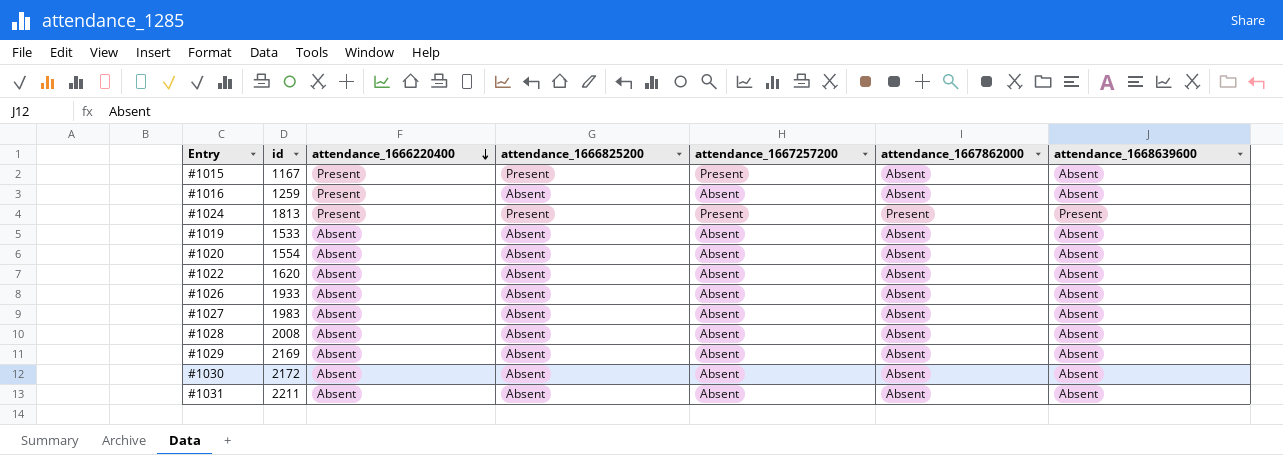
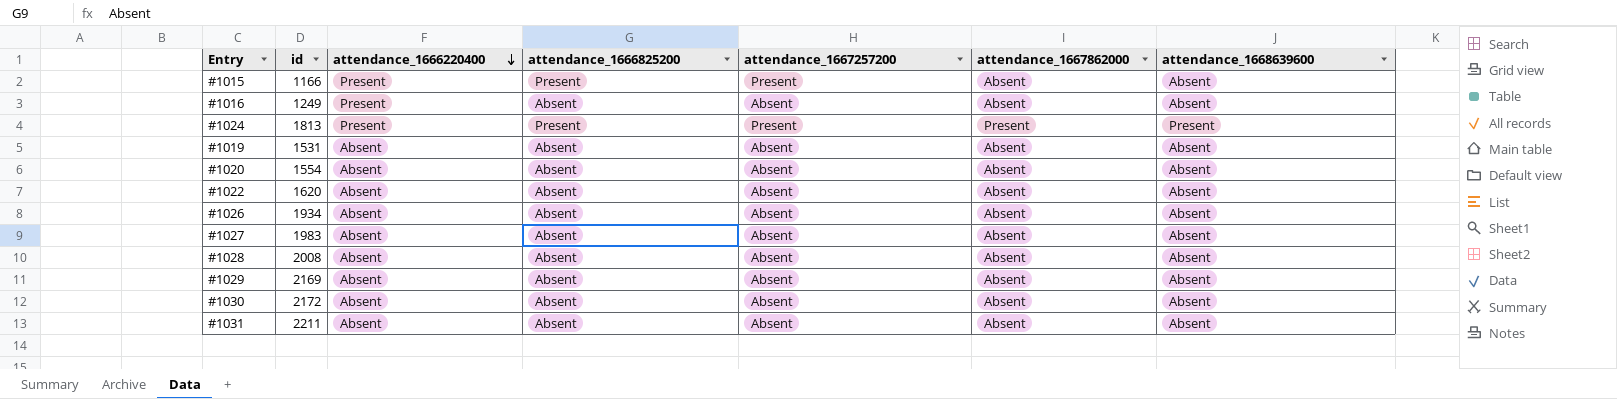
#1015 | id: 1167 -> 1166
#1016 | id: 1259 -> 1249
#1019 | id: 1533 -> 1531
#1026 | id: 1933 -> 1934

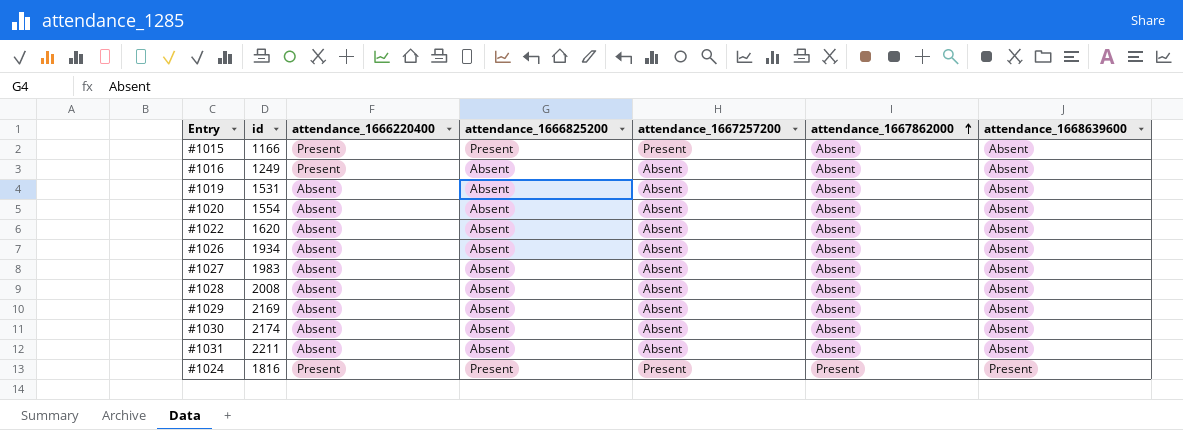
row order: attendance_1666220400 descending -> attendance_1667862000 ascending
#1030 | id: 2172 -> 2174
#1024 | id: 1813 -> 1816

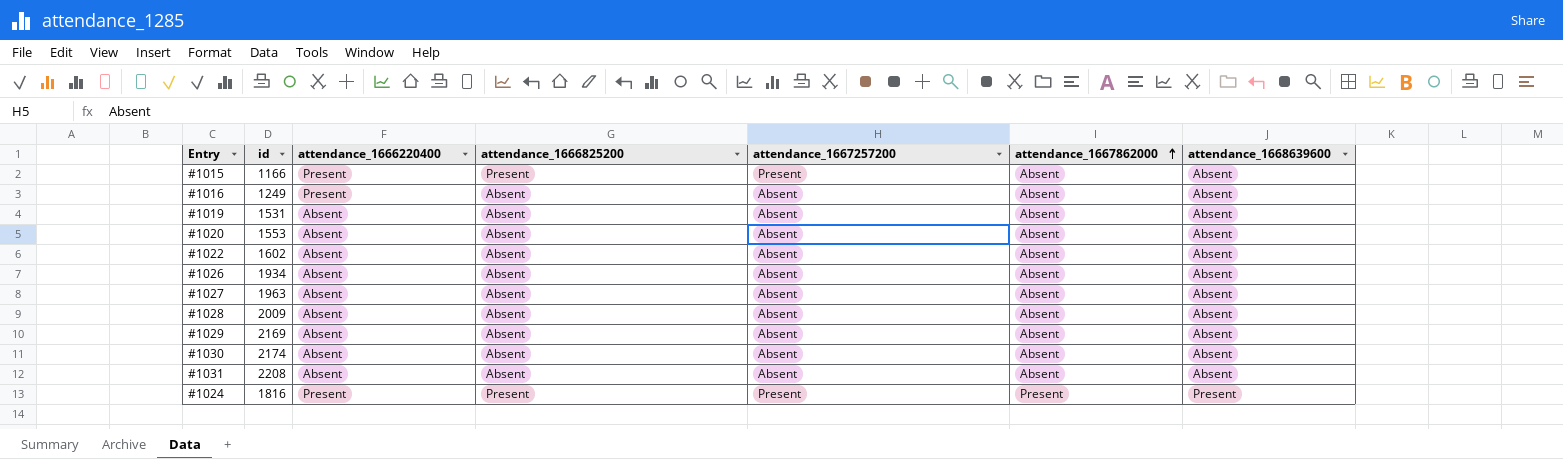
#1020 | id: 1554 -> 1553
#1022 | id: 1620 -> 1602
#1027 | id: 1983 -> 1963
#1028 | id: 2008 -> 2009
#1031 | id: 2211 -> 2208

